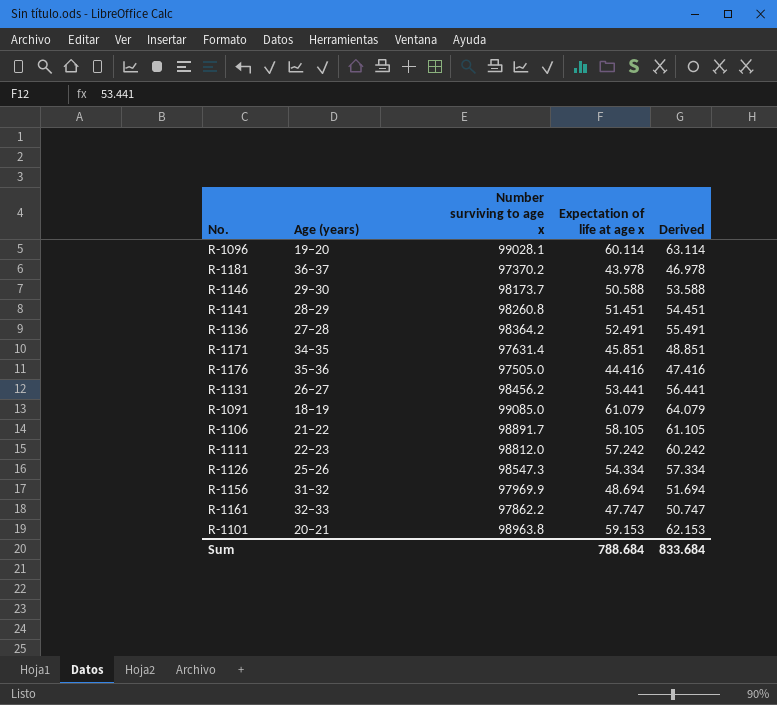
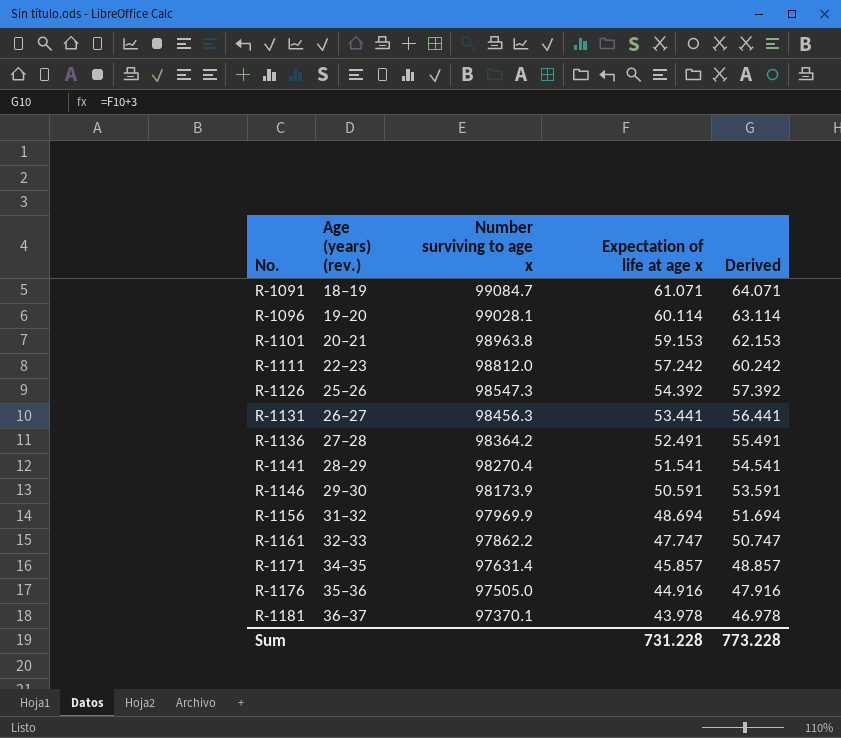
row order: none -> No. ascending
column name: Age (years) -> Age (years) (rev.)
row R-1106: 21–22 | 98891.7 | 58.105 | 61.105 -> none
R-1091 | Number surviving to age x: 99085.0 -> 99084.7
R-1091 | Expectation of life at age x: 61.079 -> 61.071
R-1091 | Derived: 64.079 -> 64.071
R-1126 | Expectation of life at age x: 54.334 -> 54.392
R-1126 | Derived: 57.334 -> 57.392
R-1131 | Number surviving to age x: 98456.2 -> 98456.3
R-1141 | Number surviving to age x: 98260.8 -> 98270.4
R-1141 | Expectation of life at age x: 51.451 -> 51.541
R-1141 | Derived: 54.451 -> 54.541
R-1146 | Number surviving to age x: 98173.7 -> 98173.9
R-1146 | Expectation of life at age x: 50.588 -> 50.591
R-1146 | Derived: 53.588 -> 53.591
R-1171 | Expectation of life at age x: 45.851 -> 45.857
R-1171 | Derived: 48.851 -> 48.857
R-1176 | Expectation of life at age x: 44.416 -> 44.916
R-1176 | Derived: 47.416 -> 47.916
R-1181 | Number surviving to age x: 97370.2 -> 97370.1
Sum | Expectation of life at age x: 788.684 -> 731.228
Sum | Derived: 833.684 -> 773.228

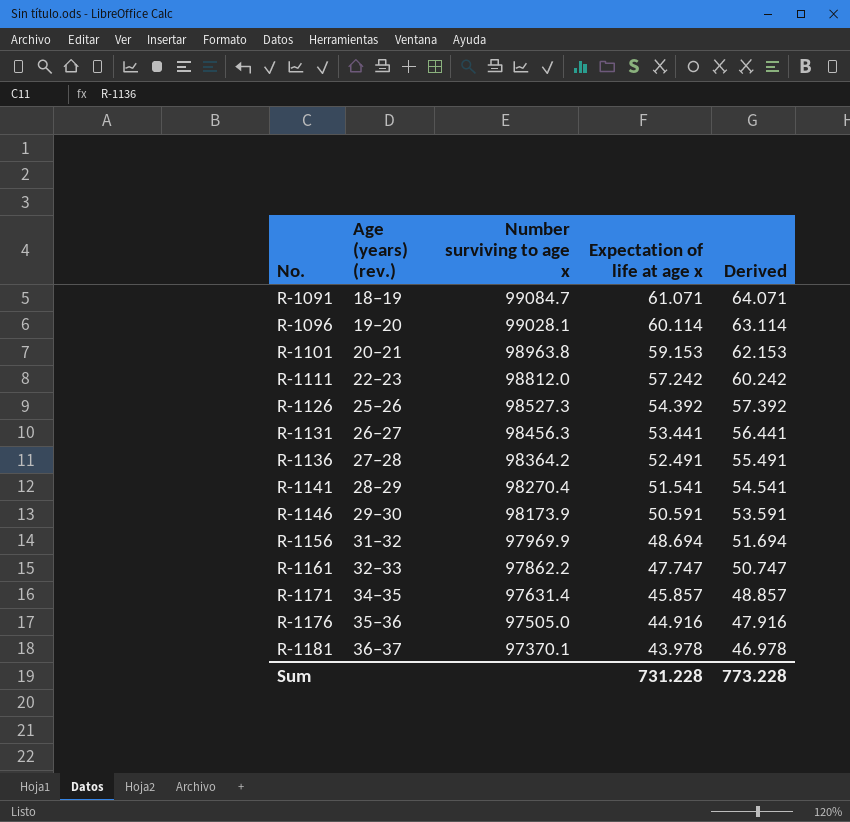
R-1126 | Number surviving to age x: 98547.3 -> 98527.3

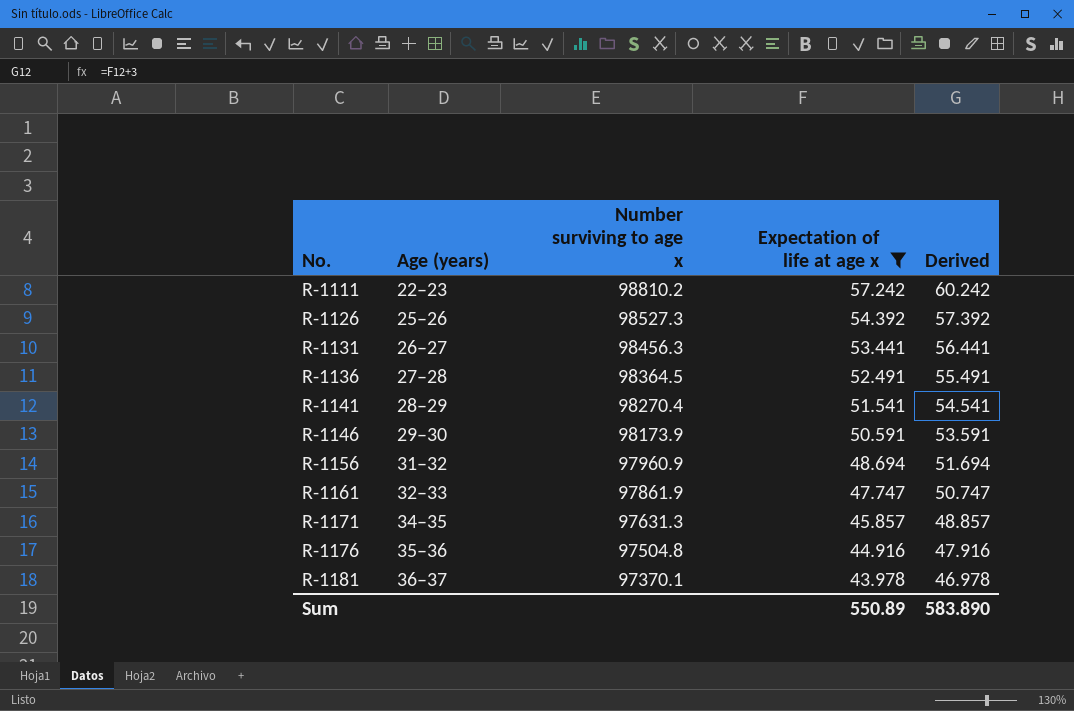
filter: none -> Expectation of life at age x <= 57.242
column name: Age (years) (rev.) -> Age (years)
R-1111 | Number surviving to age x: 98812.0 -> 98810.2
R-1136 | Number surviving to age x: 98364.2 -> 98364.5
R-1156 | Number surviving to age x: 97969.9 -> 97960.9
R-1161 | Number surviving to age x: 97862.2 -> 97861.9
R-1171 | Number surviving to age x: 97631.4 -> 97631.3
R-1176 | Number surviving to age x: 97505.0 -> 97504.8
Sum | Expectation of life at age x: 731.228 -> 550.89
Sum | Derived: 773.228 -> 583.890

